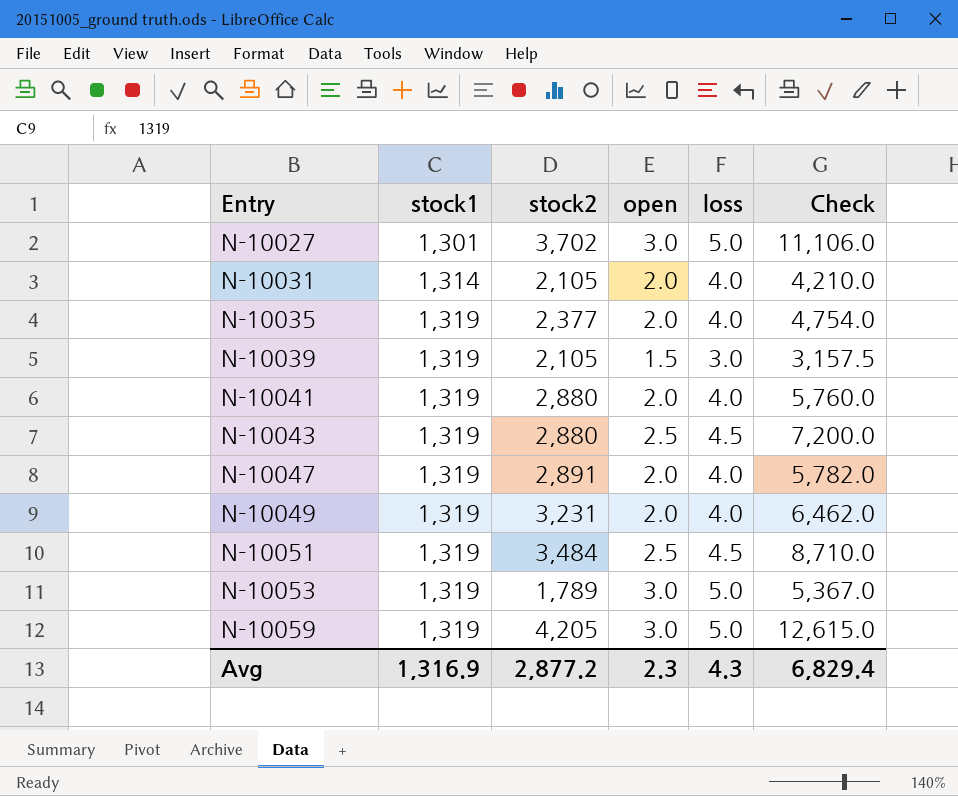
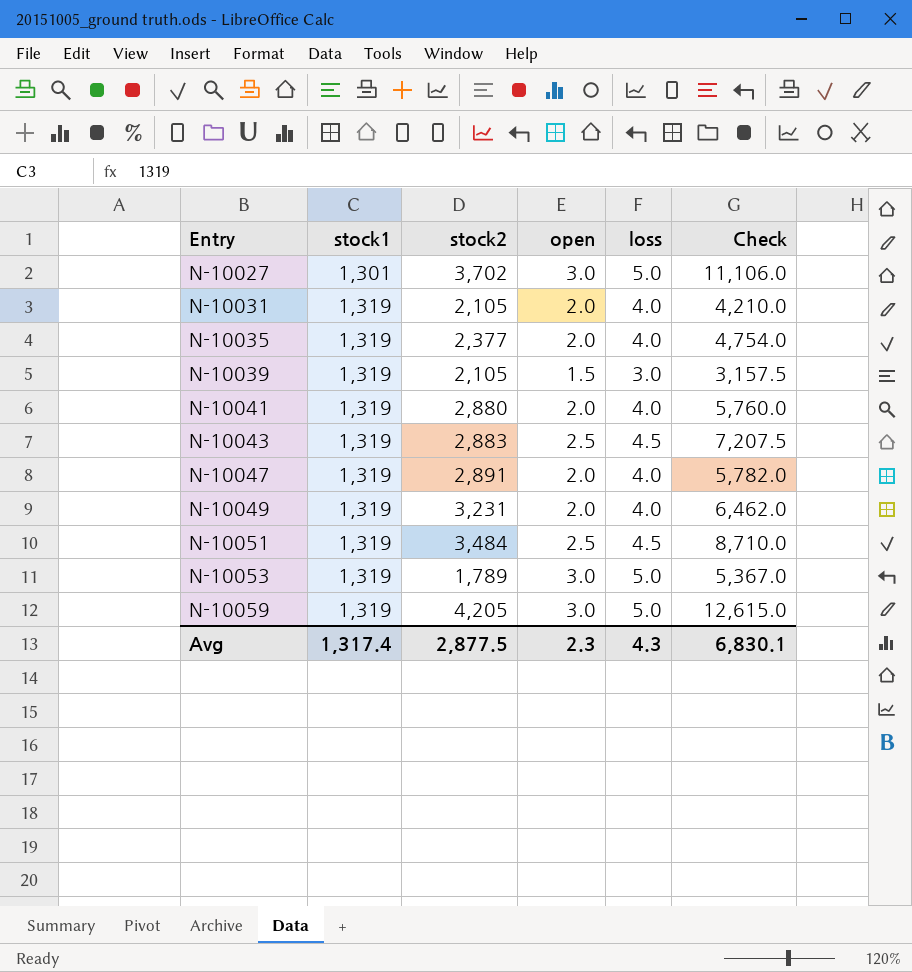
N-10031 | stock1: 1,314 -> 1,319
N-10043 | stock2: 2,880 -> 2,883
N-10043 | Check: 7,200.0 -> 7,207.5
Avg | stock1: 1,316.9 -> 1,317.4
Avg | stock2: 2,877.2 -> 2,877.5
Avg | Check: 6,829.4 -> 6,830.1

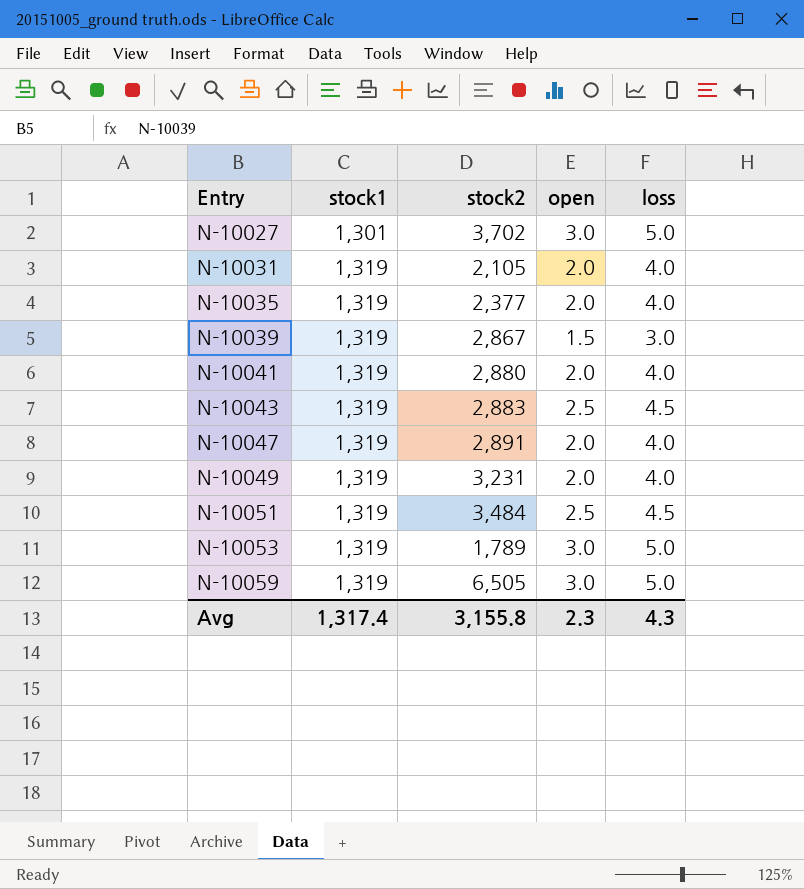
column Check | formula: [stock2] * [open] -> none
N-10039 | stock2: 2,105 -> 2,867
N-10059 | stock2: 4,205 -> 6,505
Avg | stock2: 2,877.5 -> 3,155.8

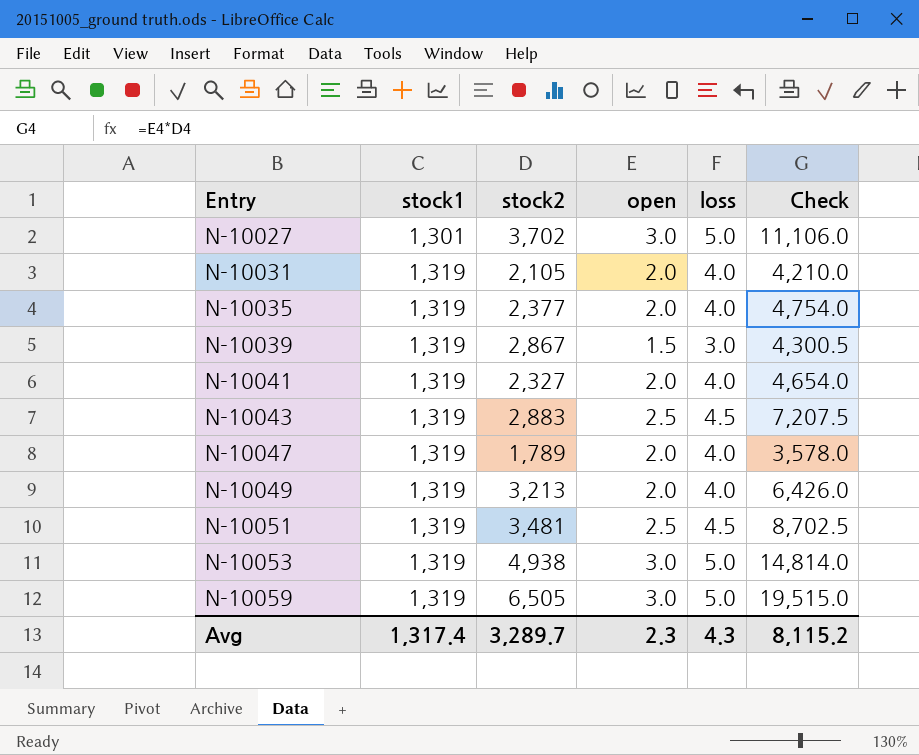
column Check | formula: none -> [stock2] * [open]
N-10041 | stock2: 2,880 -> 2,327
N-10047 | stock2: 2,891 -> 1,789
N-10049 | stock2: 3,231 -> 3,213
N-10051 | stock2: 3,484 -> 3,481
N-10053 | stock2: 1,789 -> 4,938
Avg | stock2: 3,155.8 -> 3,289.7

